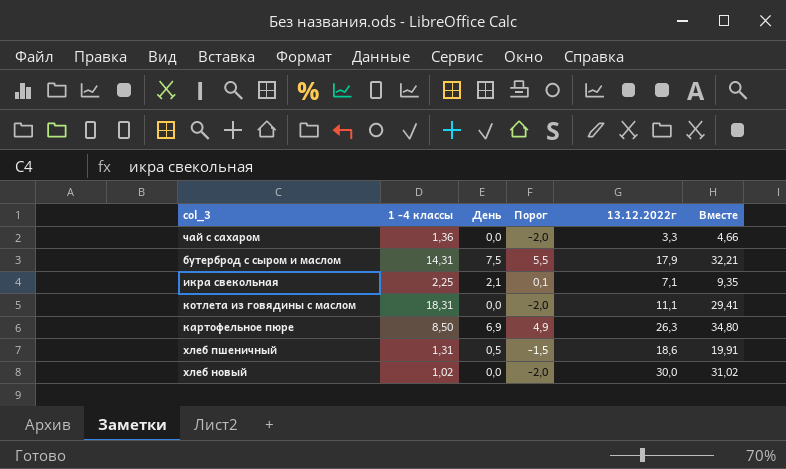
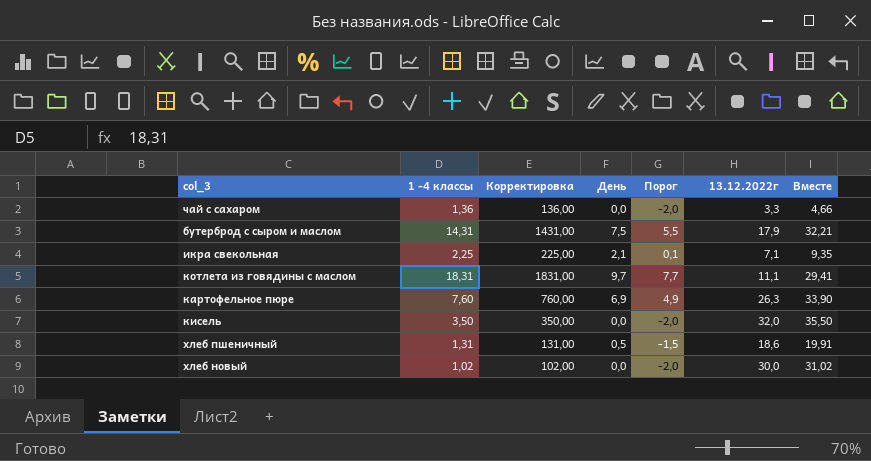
column Корректировка | formula: none -> [1 -4 классы] * 100
котлета из говядины с маслом | День: 0,0 -> 9,7
котлета из говядины с маслом | Порог: -2,0 -> 7,7
картофельное пюре | 1 -4 классы: 8,50 -> 7,60
картофельное пюре | Вместе: 34,80 -> 33,90
row кисель: none -> 3,50 | 350,00 | 0,0 | -2,0 | 32,0 | 35,50

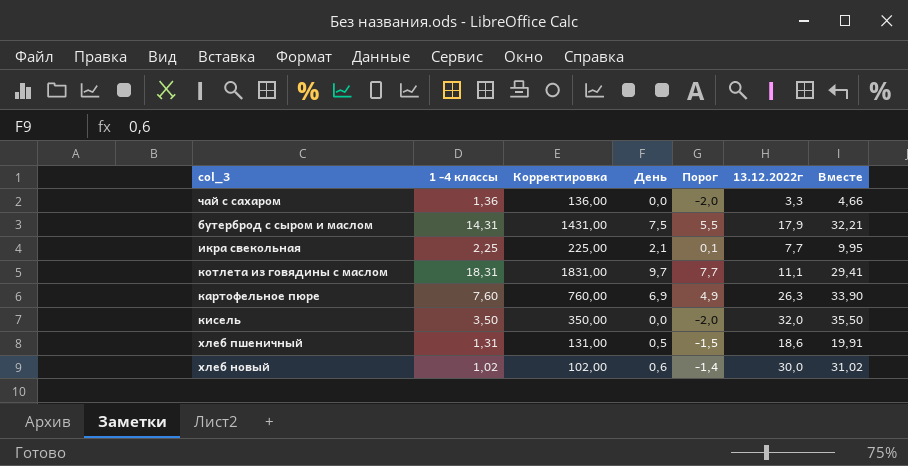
икра свекольная | 13.12.2022г: 7,1 -> 7,7
икра свекольная | Вместе: 9,35 -> 9,95
хлеб новый | День: 0,0 -> 0,6
хлеб новый | Порог: -2,0 -> -1,4

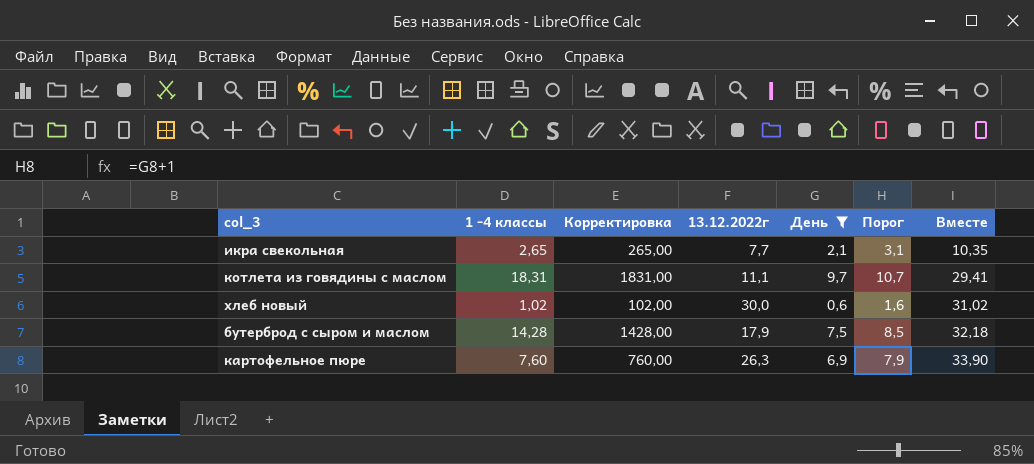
filter: none -> День >= 0,6
row order: none -> Вместе ascending
column 13.12.2022г | position: 6 -> 4
column Порог | formula: [День] - 2 -> [День] + 1
икра свекольная | 1 -4 классы: 2,25 -> 2,65
икра свекольная | Корректировка: 225,00 -> 265,00
икра свекольная | Вместе: 9,95 -> 10,35
бутерброд с сыром и маслом | 1 -4 классы: 14,31 -> 14,28
бутерброд с сыром и маслом | Корректировка: 1431,00 -> 1428,00
бутерброд с сыром и маслом | Вместе: 32,21 -> 32,18

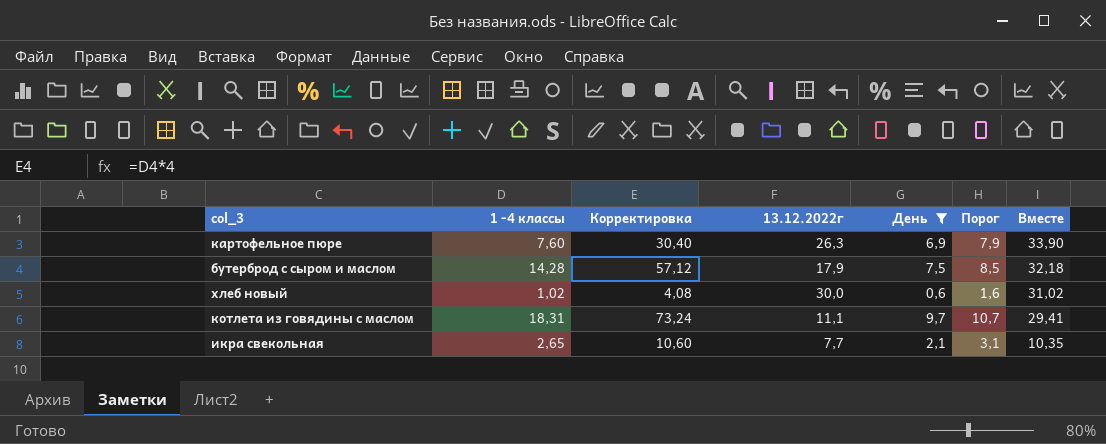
row order: Вместе ascending -> Вместе descending
column Корректировка | formula: [1 -4 классы] * 100 -> [1 -4 классы] * 4

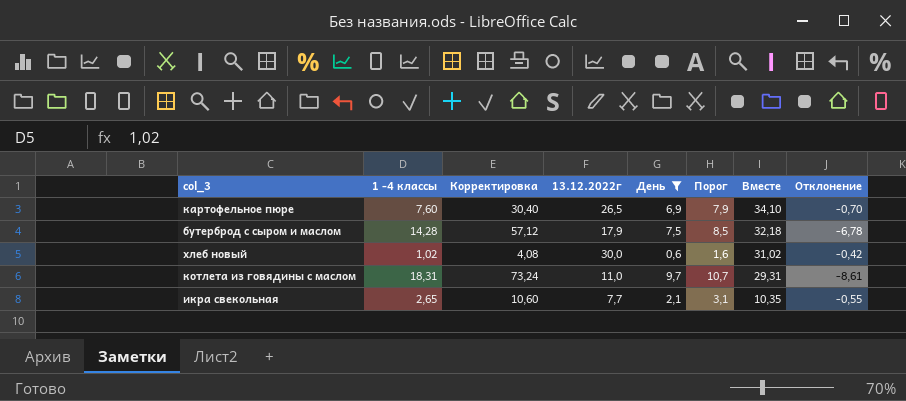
column Отклонение | formula: none -> [День] - [1 -4 классы]
картофельное пюре | 13.12.2022г: 26,3 -> 26,5
картофельное пюре | Вместе: 33,90 -> 34,10
котлета из говядины с маслом | 13.12.2022г: 11,1 -> 11,0
котлета из говядины с маслом | Вместе: 29,41 -> 29,31

